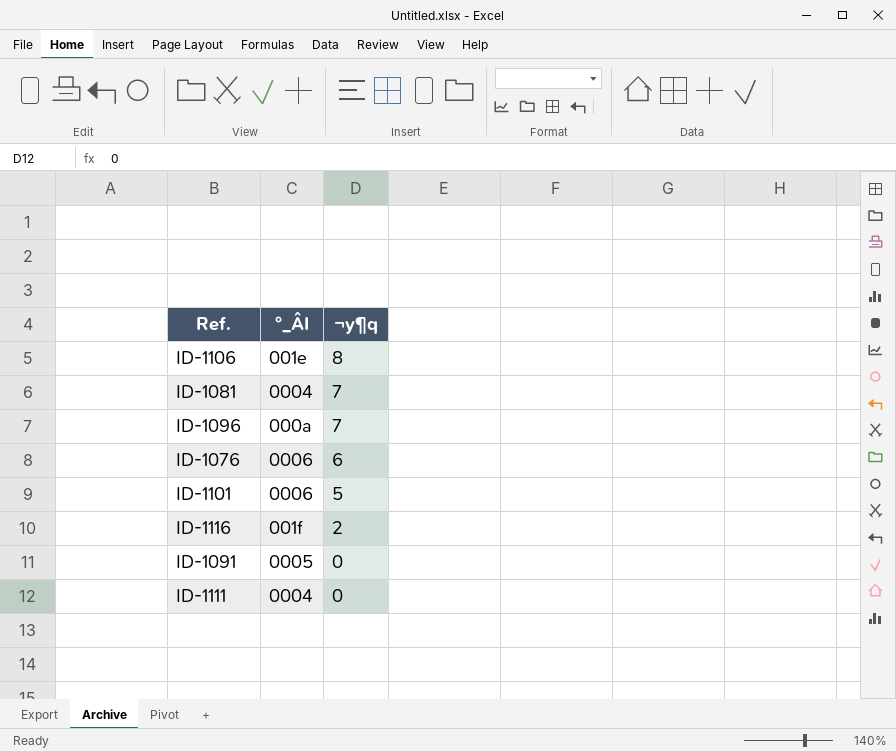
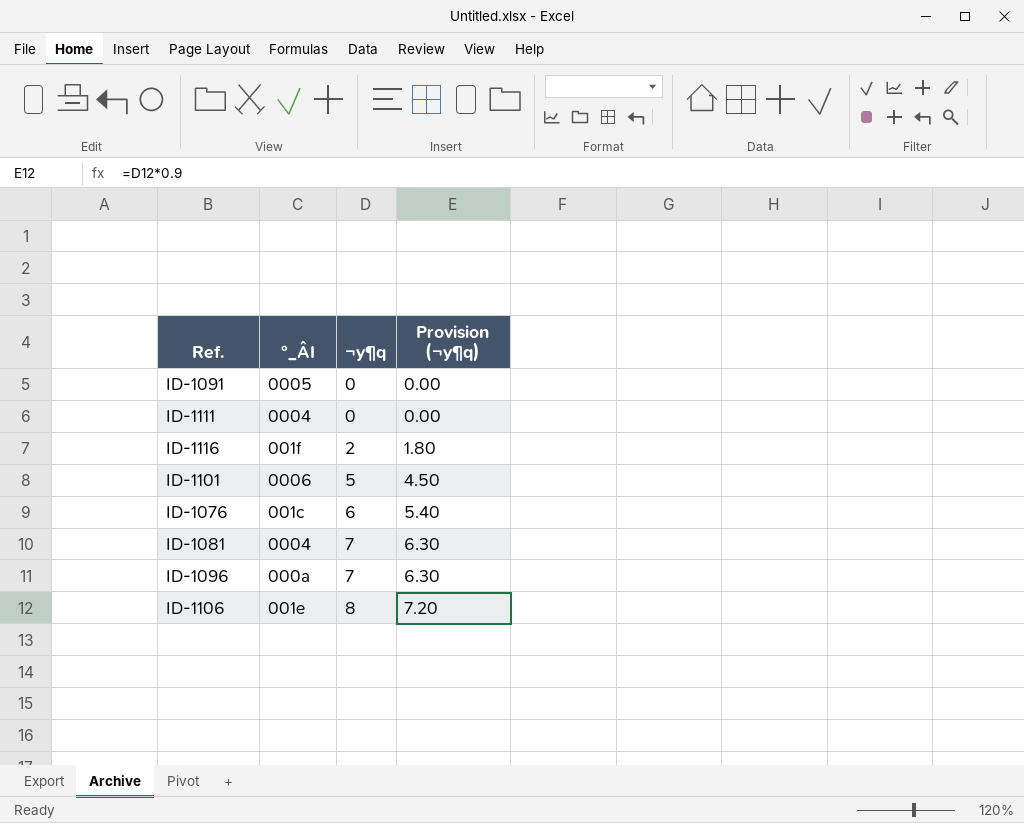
row order: ¬y¶q descending -> ¬y¶q ascending
column Provision (¬y¶q) | formula: none -> [¬y¶q] * 0.9
ID-1076 | °_ÂI: 0006 -> 001c

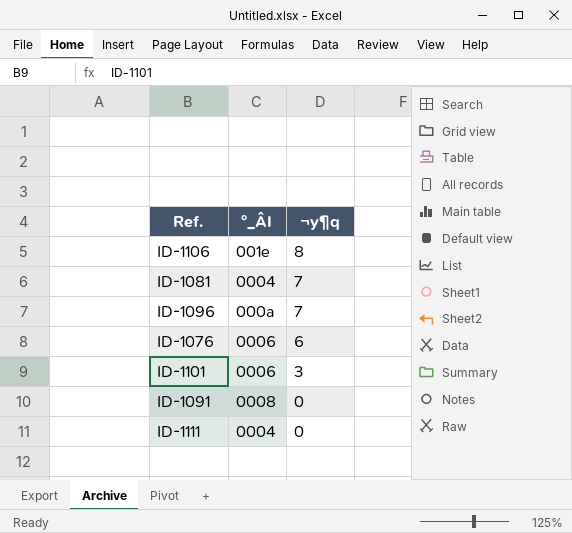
row order: ¬y¶q ascending -> ¬y¶q descending
column Provision (¬y¶q) | formula: [¬y¶q] * 0.9 -> none
row ID-1116: 001f | 2 | 1.80 -> none
ID-1076 | °_ÂI: 001c -> 0006
ID-1101 | ¬y¶q: 5 -> 3
ID-1091 | °_ÂI: 0005 -> 0008

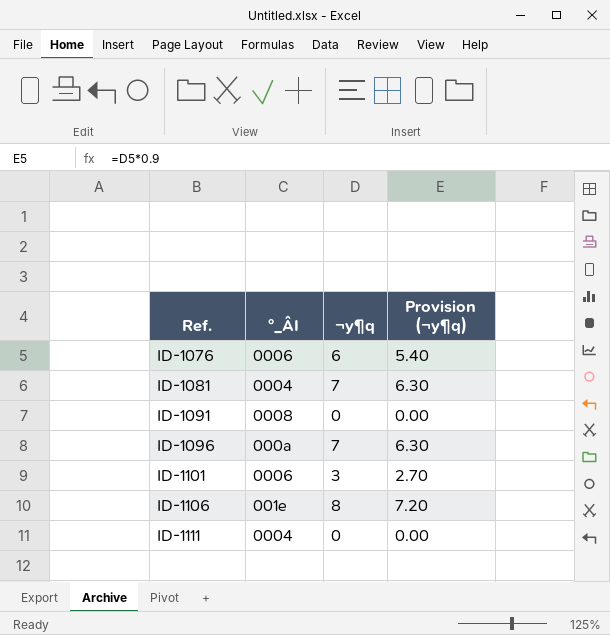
row order: ¬y¶q descending -> Ref. ascending
column Provision (¬y¶q) | formula: none -> [¬y¶q] * 0.9

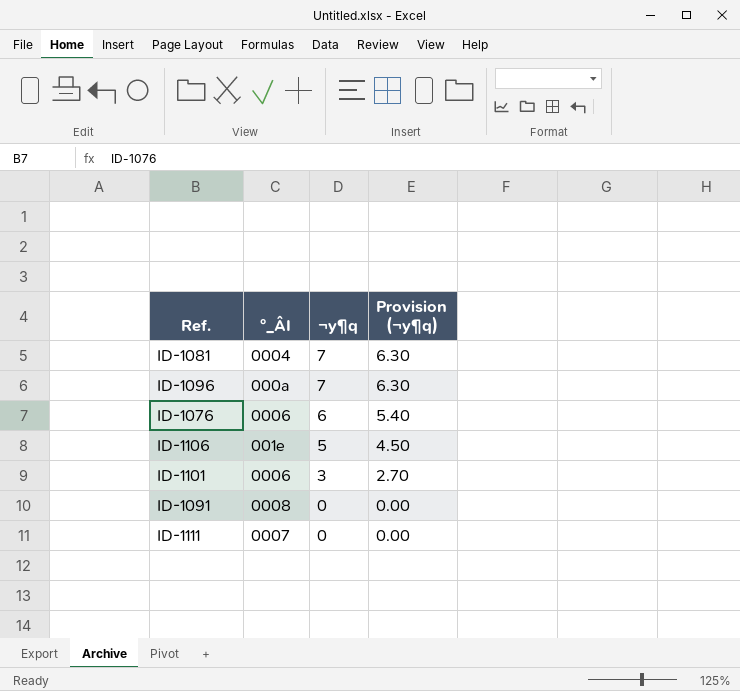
row order: Ref. ascending -> ¬y¶q descending
ID-1106 | ¬y¶q: 8 -> 5
ID-1106 | Provision (¬y¶q): 7.20 -> 4.50
ID-1111 | °_ÂI: 0004 -> 0007

